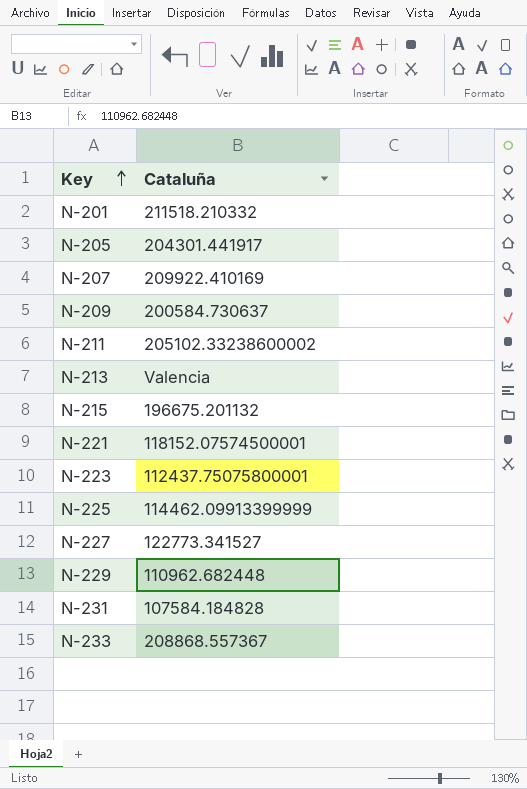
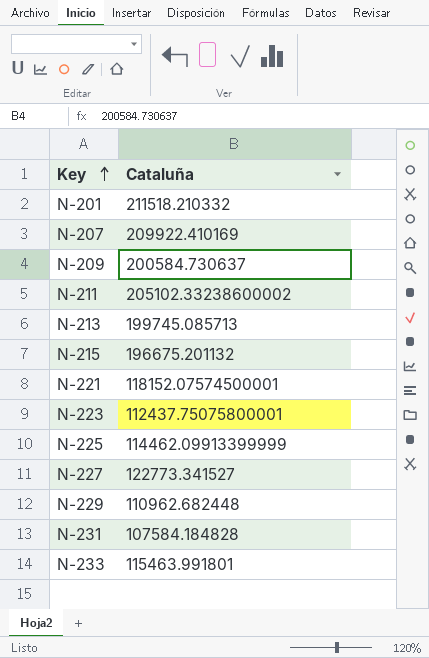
row N-205: 204301.441917 -> none
N-213 | Cataluña: Valencia -> 199745.085713
N-233 | Cataluña: 208868.557367 -> 115463.991801

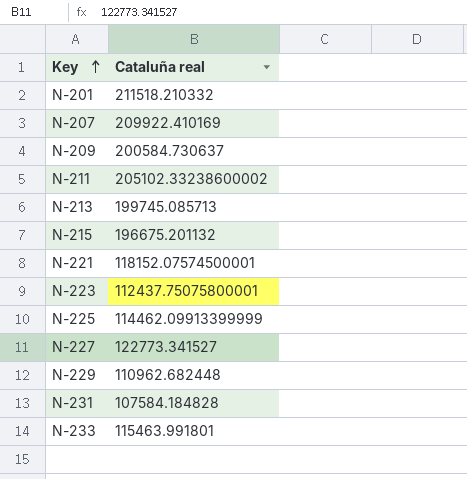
column name: Cataluña -> Cataluña real

